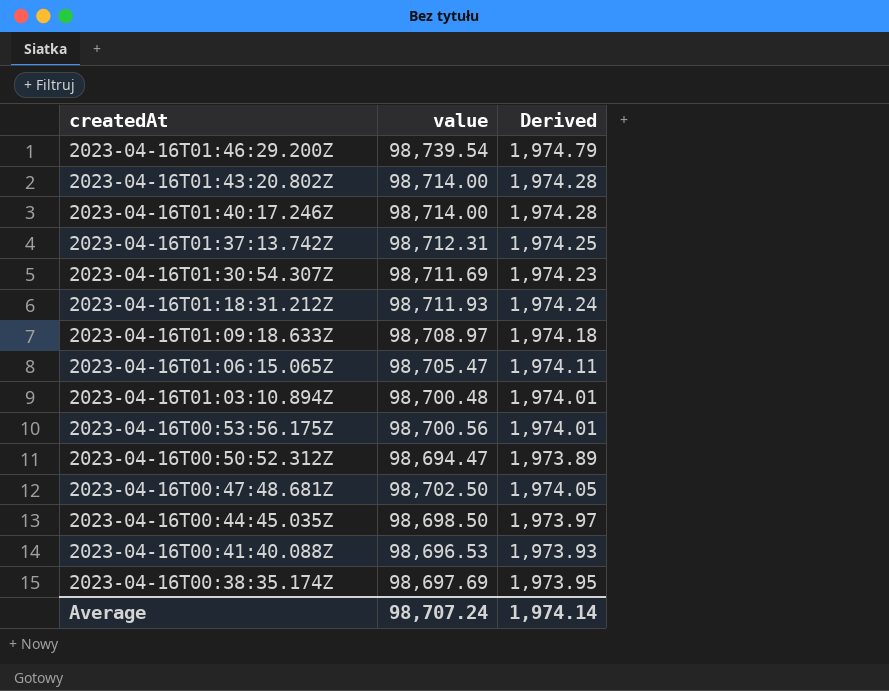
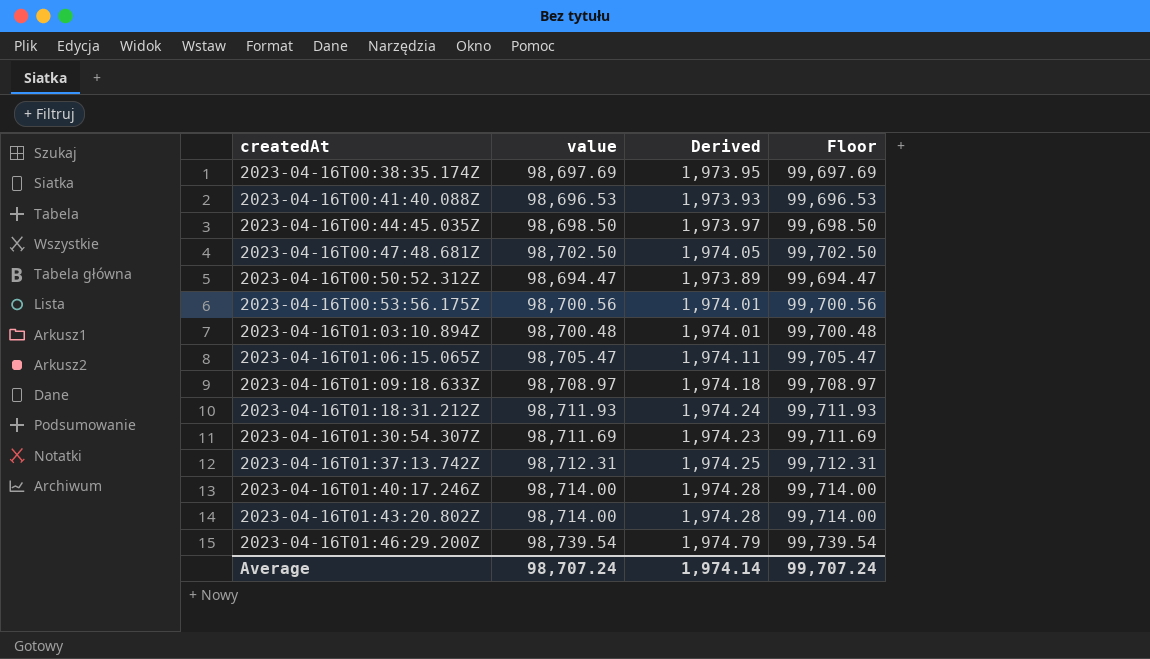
row order: createdAt descending -> createdAt ascending
column Floor | formula: none -> [value] + 1000

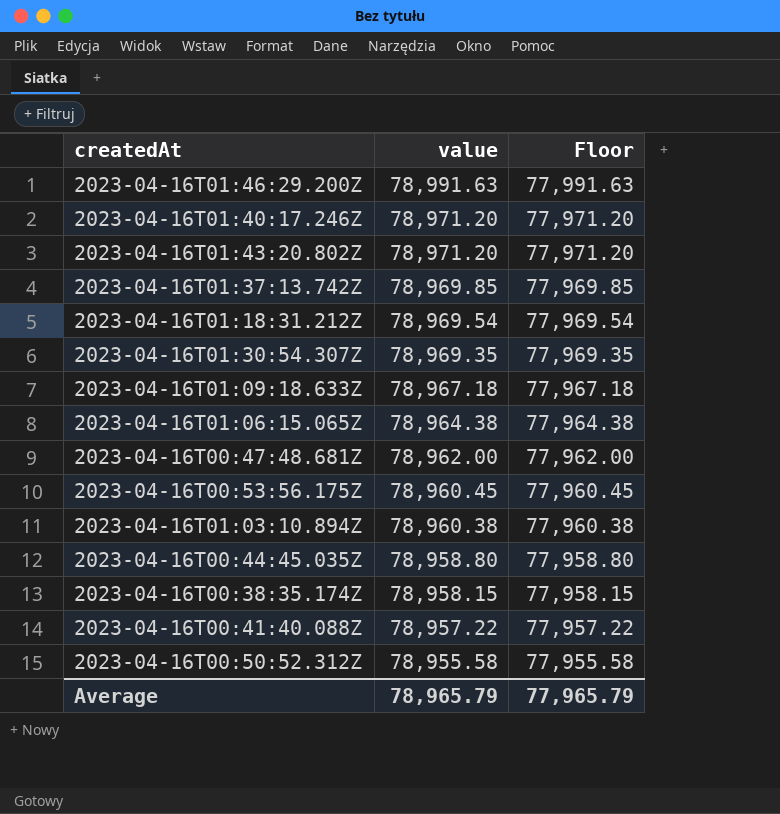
row order: createdAt ascending -> value descending
column Derived | formula: [value] * 0.02 -> none
column Floor | formula: [value] + 1000 -> [value] - 1000
2023-04-16T01:46:29.200Z | value: 98,739.54 -> 78,991.63
2023-04-16T01:40:17.246Z | value: 98,714.00 -> 78,971.20
2023-04-16T01:43:20.802Z | value: 98,714.00 -> 78,971.20
2023-04-16T01:37:13.742Z | value: 98,712.31 -> 78,969.85
2023-04-16T01:18:31.212Z | value: 98,711.93 -> 78,969.54
2023-04-16T01:30:54.307Z | value: 98,711.69 -> 78,969.35
2023-04-16T01:09:18.633Z | value: 98,708.97 -> 78,967.18
2023-04-16T01:06:15.065Z | value: 98,705.47 -> 78,964.38
2023-04-16T00:47:48.681Z | value: 98,702.50 -> 78,962.00
2023-04-16T00:53:56.175Z | value: 98,700.56 -> 78,960.45
2023-04-16T01:03:10.894Z | value: 98,700.48 -> 78,960.38
2023-04-16T00:44:45.035Z | value: 98,698.50 -> 78,958.80
2023-04-16T00:38:35.174Z | value: 98,697.69 -> 78,958.15
2023-04-16T00:41:40.088Z | value: 98,696.53 -> 78,957.22
2023-04-16T00:50:52.312Z | value: 98,694.47 -> 78,955.58
Average | value: 98,707.24 -> 78,965.79
Average | Floor: 99,707.24 -> 77,965.79

